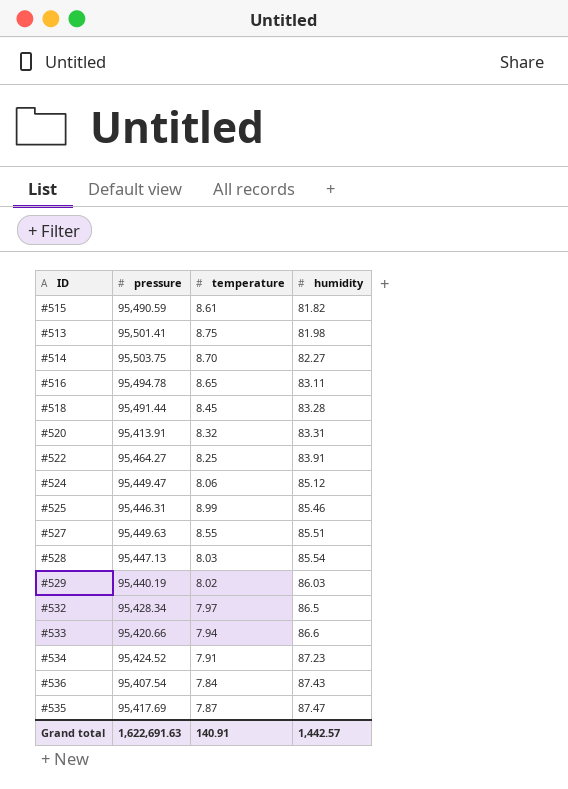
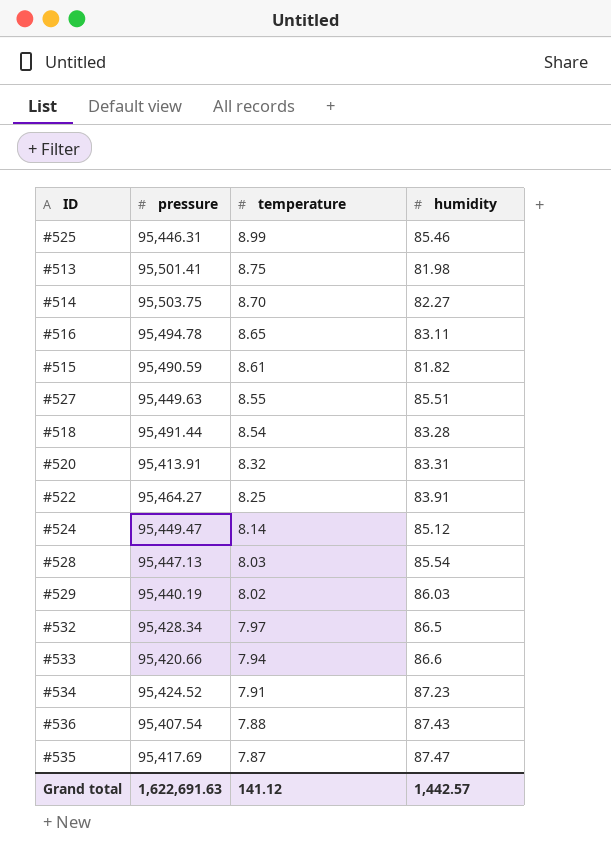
row order: humidity ascending -> temperature descending
#518 | temperature: 8.45 -> 8.54
#524 | temperature: 8.06 -> 8.14
#536 | temperature: 7.84 -> 7.88
Grand total | temperature: 140.91 -> 141.12

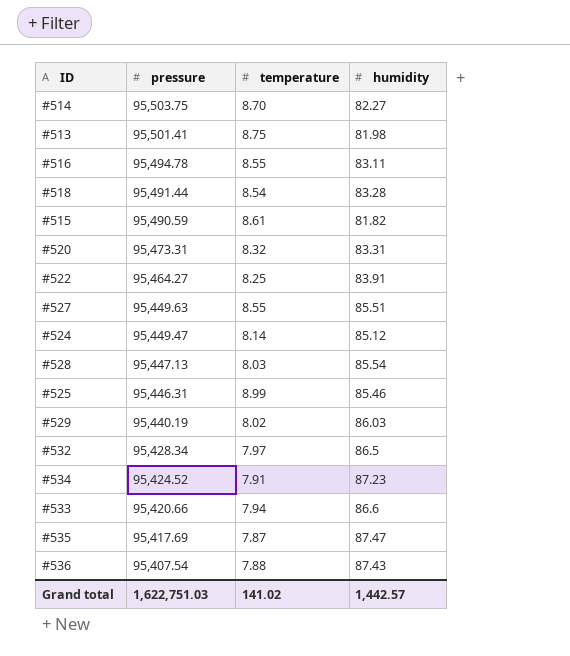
row order: temperature descending -> pressure descending
#516 | temperature: 8.65 -> 8.55
#520 | pressure: 95,413.91 -> 95,473.31
Grand total | pressure: 1,622,691.63 -> 1,622,751.03
Grand total | temperature: 141.12 -> 141.02

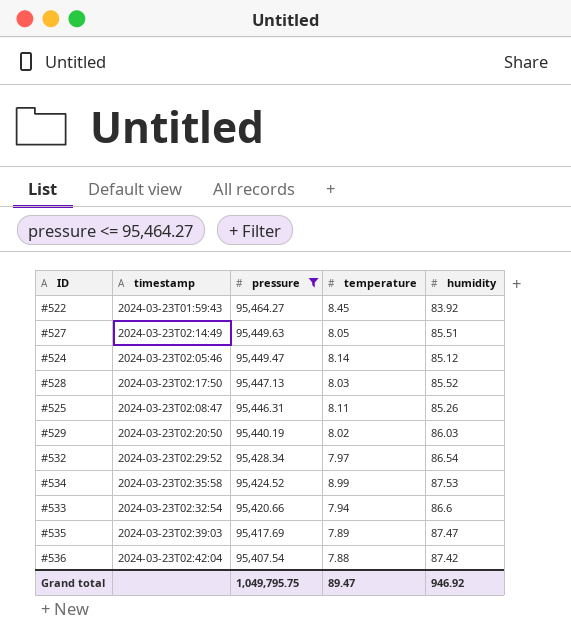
filter: none -> pressure <= 95,464.27
column timestamp | position: none -> 2
#522 | temperature: 8.25 -> 8.45
#522 | humidity: 83.91 -> 83.92
#527 | temperature: 8.55 -> 8.05
#528 | humidity: 85.54 -> 85.52
#525 | temperature: 8.99 -> 8.11
#525 | humidity: 85.46 -> 85.26
#532 | humidity: 86.5 -> 86.54
#534 | temperature: 7.91 -> 8.99
#534 | humidity: 87.23 -> 87.53
#535 | temperature: 7.87 -> 7.89
#536 | humidity: 87.43 -> 87.42
Grand total | pressure: 1,622,751.03 -> 1,049,795.75
Grand total | temperature: 141.02 -> 89.47
Grand total | humidity: 1,442.57 -> 946.92

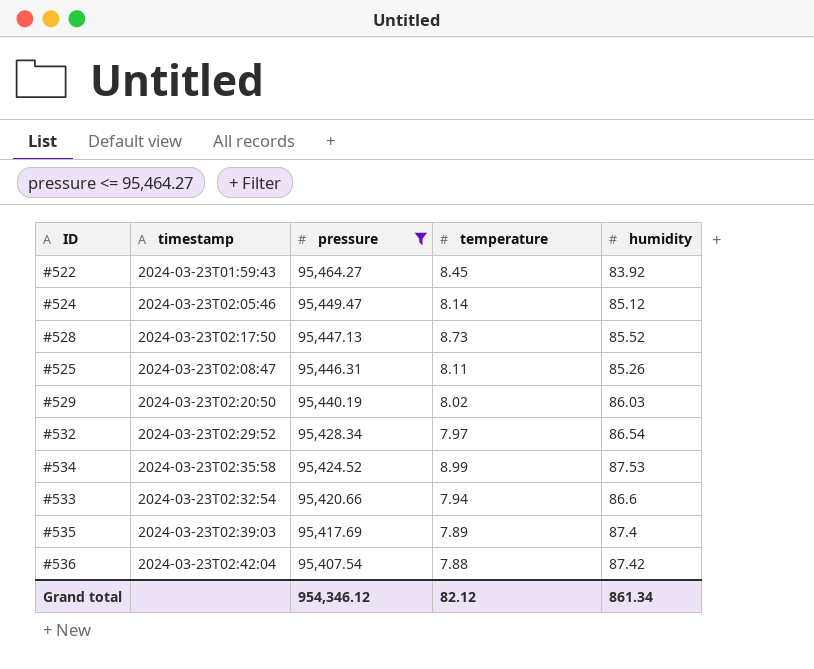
row #527: 2024-03-23T02:14:49 | 95,449.63 | 8.05 | 85.51 -> none
#528 | temperature: 8.03 -> 8.73
#535 | humidity: 87.47 -> 87.4
Grand total | pressure: 1,049,795.75 -> 954,346.12
Grand total | temperature: 89.47 -> 82.12
Grand total | humidity: 946.92 -> 861.34

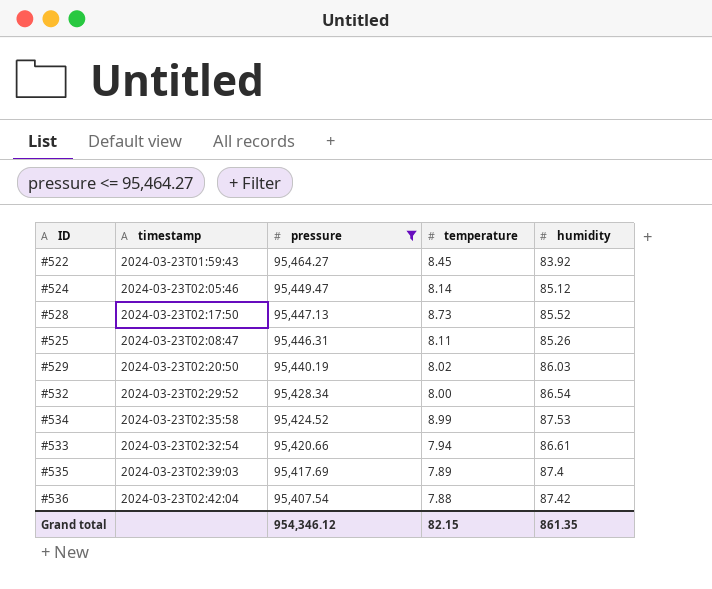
#532 | temperature: 7.97 -> 8.00
#533 | humidity: 86.6 -> 86.61
Grand total | temperature: 82.12 -> 82.15
Grand total | humidity: 861.34 -> 861.35

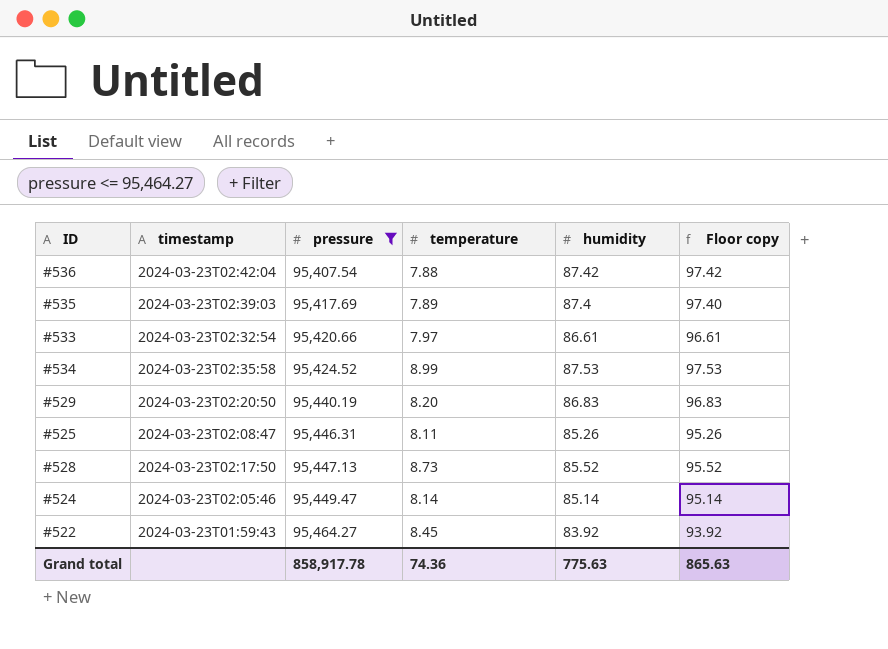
row order: pressure descending -> pressure ascending
column Floor copy | formula: none -> [humidity] + 10
row #532: 2024-03-23T02:29:52 | 95,428.34 | 8.00 | 86.54 -> none
#533 | temperature: 7.94 -> 7.97
#529 | temperature: 8.02 -> 8.20
#529 | humidity: 86.03 -> 86.83
#524 | humidity: 85.12 -> 85.14
Grand total | pressure: 954,346.12 -> 858,917.78
Grand total | temperature: 82.15 -> 74.36
Grand total | humidity: 861.35 -> 775.63

